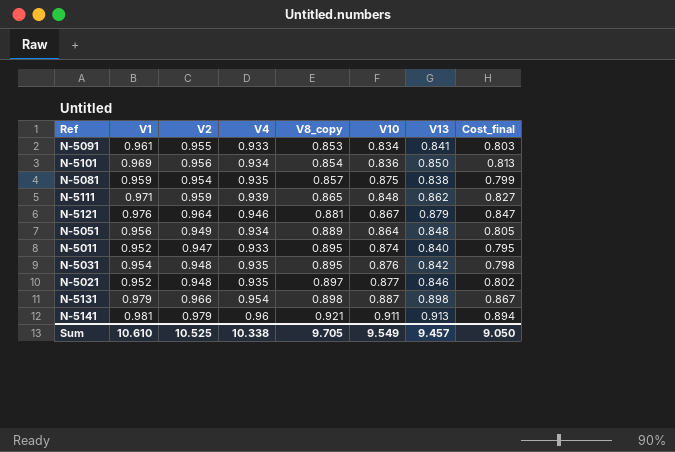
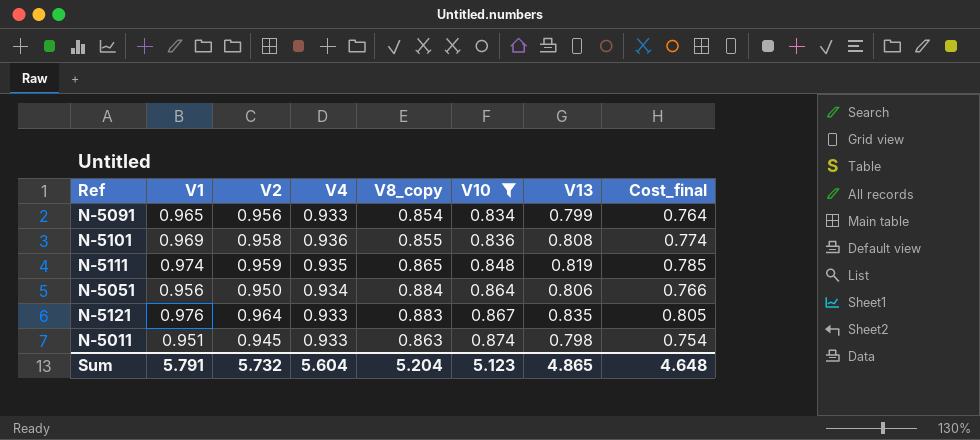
filter: none -> V10 <= 0.874
row order: V8_copy ascending -> V10 ascending
N-5091 | V1: 0.961 -> 0.965
N-5091 | V2: 0.955 -> 0.956
N-5091 | V8_copy: 0.853 -> 0.854
N-5091 | V13: 0.841 -> 0.799
N-5091 | Cost_final: 0.803 -> 0.764
N-5101 | V2: 0.956 -> 0.958
N-5101 | V4: 0.934 -> 0.936
N-5101 | V8_copy: 0.854 -> 0.855
N-5101 | V13: 0.850 -> 0.808
N-5101 | Cost_final: 0.813 -> 0.774
N-5111 | V1: 0.971 -> 0.974
N-5111 | V4: 0.939 -> 0.935
N-5111 | V13: 0.862 -> 0.819
N-5111 | Cost_final: 0.827 -> 0.785
N-5051 | V2: 0.949 -> 0.950
N-5051 | V8_copy: 0.889 -> 0.884
N-5051 | V13: 0.848 -> 0.806
N-5051 | Cost_final: 0.805 -> 0.766
N-5121 | V4: 0.946 -> 0.933
N-5121 | V8_copy: 0.881 -> 0.883
N-5121 | V13: 0.879 -> 0.835
N-5121 | Cost_final: 0.847 -> 0.805
N-5011 | V1: 0.952 -> 0.951
N-5011 | V2: 0.947 -> 0.945
N-5011 | V8_copy: 0.895 -> 0.863
N-5011 | V13: 0.840 -> 0.798
N-5011 | Cost_final: 0.795 -> 0.754
Sum | V1: 10.610 -> 5.791
Sum | V2: 10.525 -> 5.732
Sum | V4: 10.338 -> 5.604
Sum | V8_copy: 9.705 -> 5.204
Sum | V10: 9.549 -> 5.123
Sum | V13: 9.457 -> 4.865
Sum | Cost_final: 9.050 -> 4.648

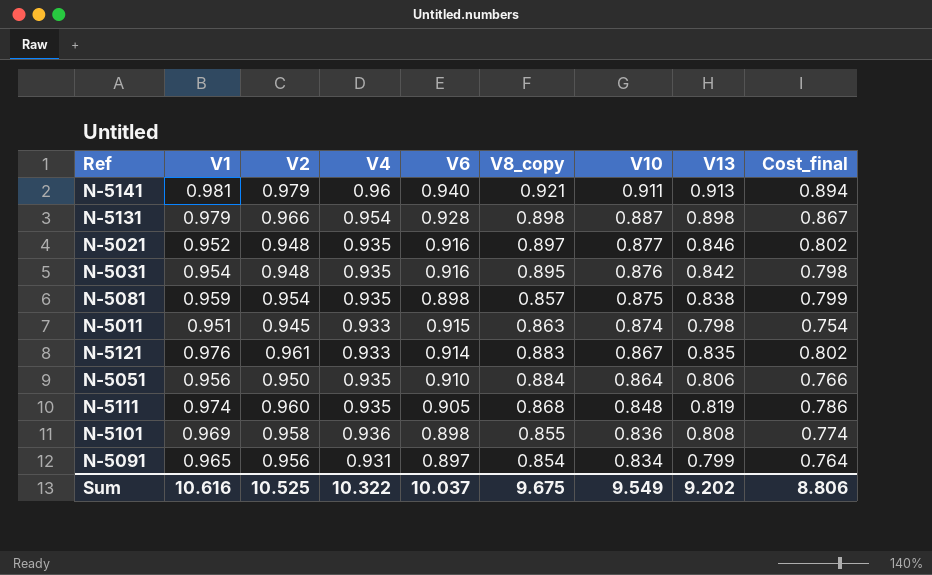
filter: V10 <= 0.874 -> none
row order: V10 ascending -> V10 descending
column V6 | position: none -> 5
N-5121 | V2: 0.964 -> 0.961
N-5121 | Cost_final: 0.805 -> 0.802
N-5051 | V4: 0.934 -> 0.935
N-5111 | V2: 0.959 -> 0.960
N-5111 | V8_copy: 0.865 -> 0.868
N-5111 | Cost_final: 0.785 -> 0.786
N-5091 | V4: 0.933 -> 0.931
Sum | V1: 5.791 -> 10.616
Sum | V2: 5.732 -> 10.525
Sum | V4: 5.604 -> 10.322
Sum | V8_copy: 5.204 -> 9.675
Sum | V10: 5.123 -> 9.549
Sum | V13: 4.865 -> 9.202
Sum | Cost_final: 4.648 -> 8.806

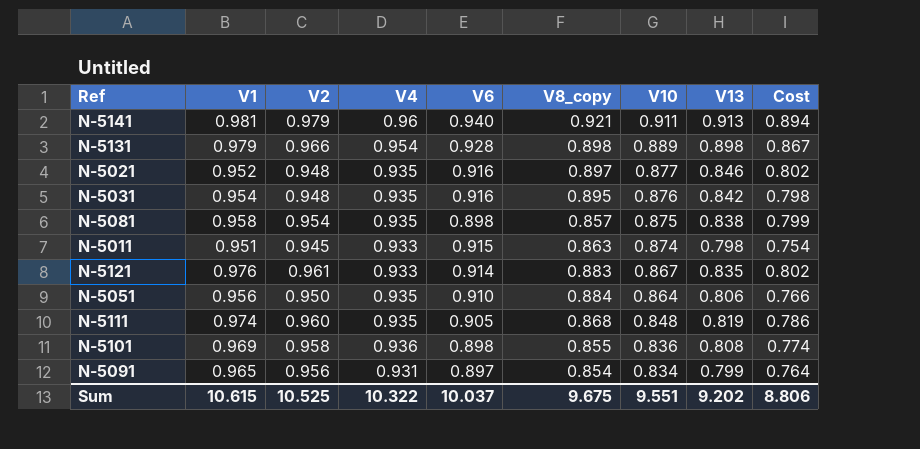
column name: Cost_final -> Cost
N-5131 | V10: 0.887 -> 0.889
N-5081 | V1: 0.959 -> 0.958
Sum | V1: 10.616 -> 10.615
Sum | V10: 9.549 -> 9.551

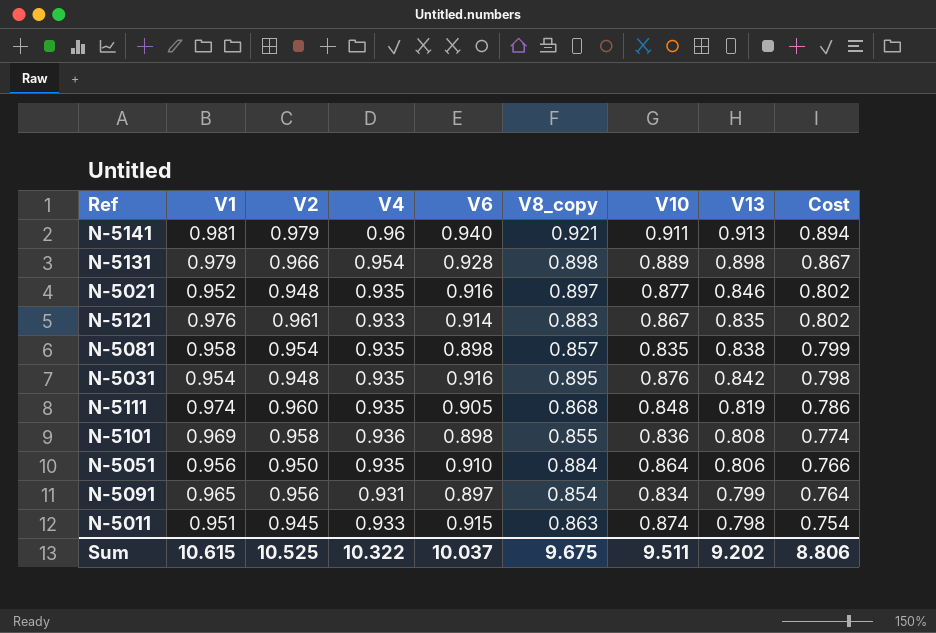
row order: V10 descending -> Cost descending
N-5081 | V10: 0.875 -> 0.835
Sum | V10: 9.551 -> 9.511

